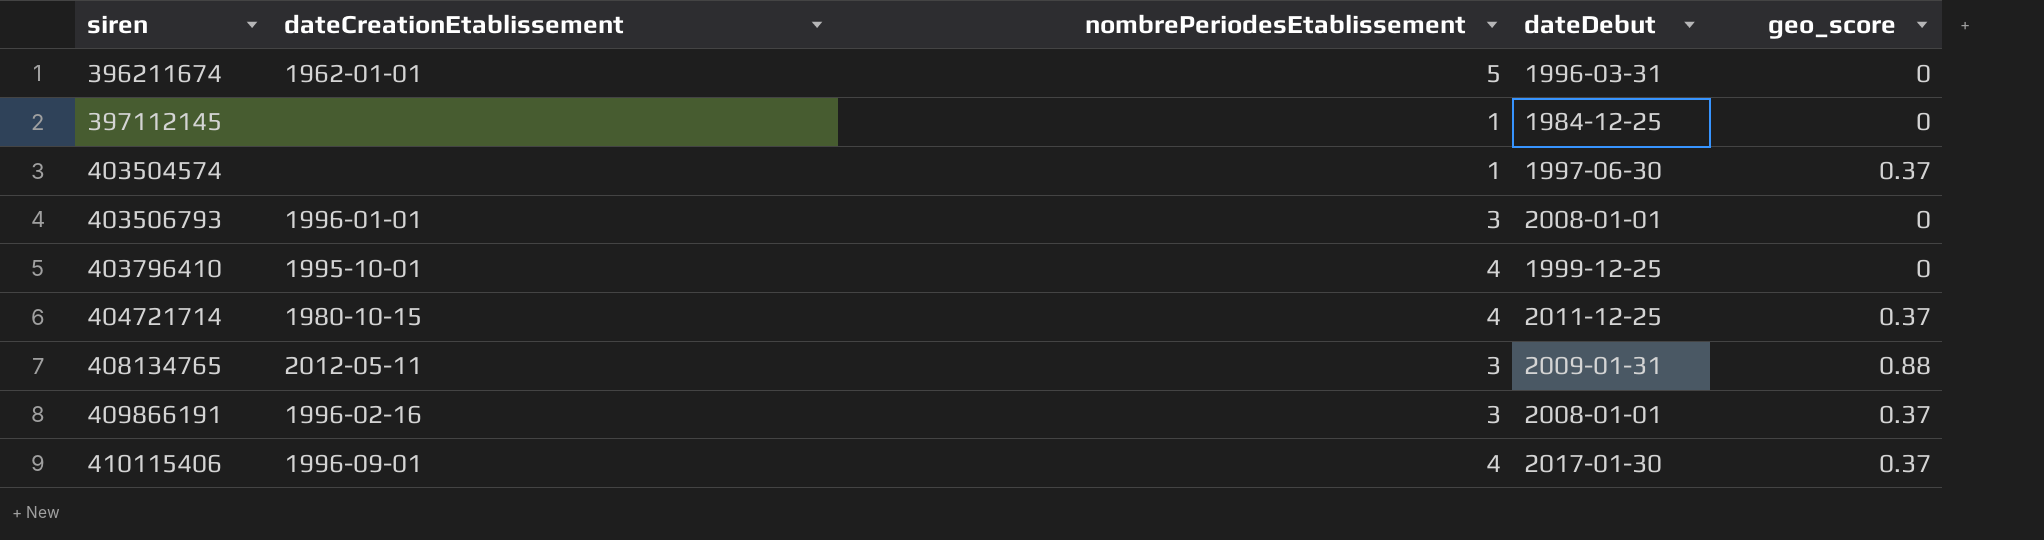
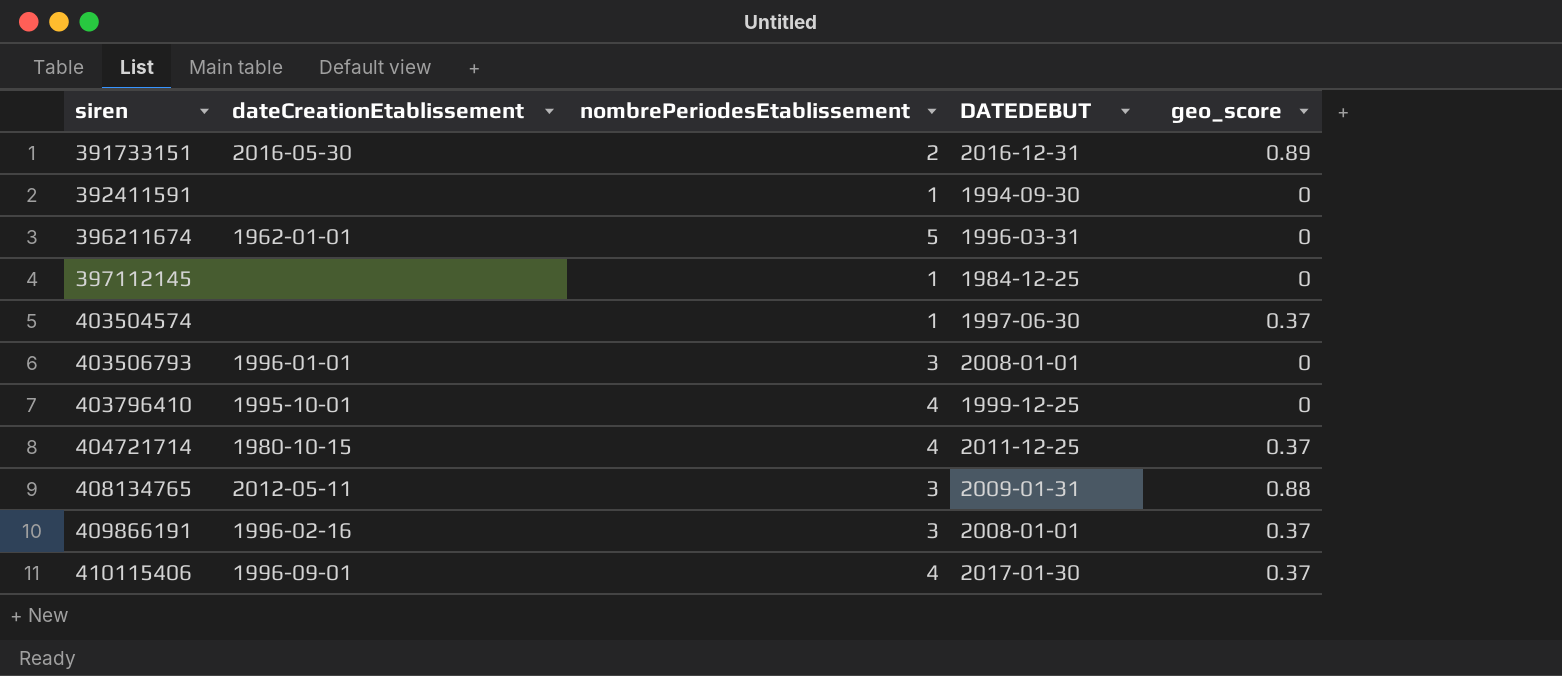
column name: dateDebut -> DATEDEBUT
row 391733151: none -> 2016-05-30 | 2 | 2016-12-31 | 0.89
row 392411591: none -> none | 1 | 1994-09-30 | 0

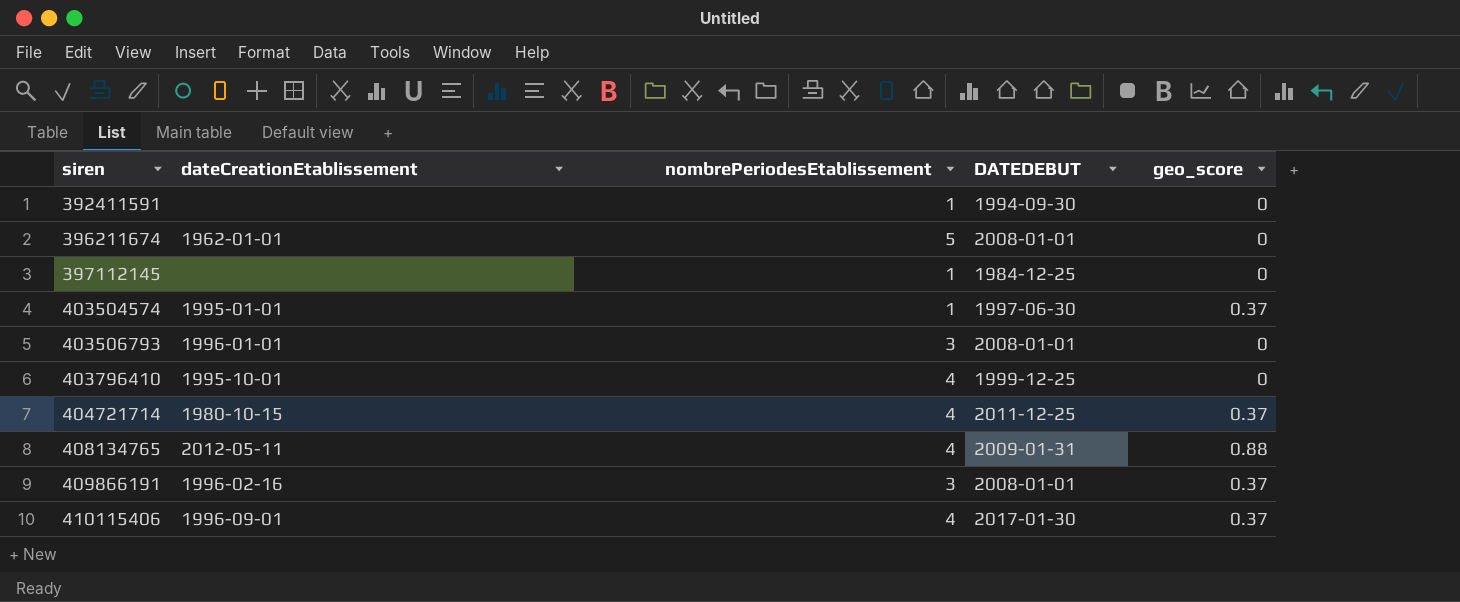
row 391733151: 2016-05-30 | 2 | 2016-12-31 | 0.89 -> none
396211674 | DATEDEBUT: 1996-03-31 -> 2008-01-01
403504574 | dateCreationEtablissement: none -> 1995-01-01
408134765 | nombrePeriodesEtablissement: 3 -> 4

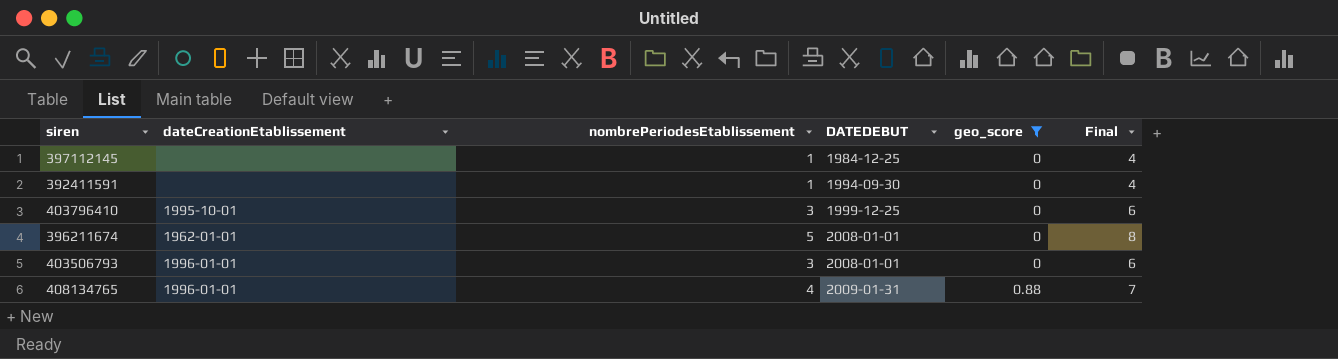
filter: none -> geo_score != 0.37
row order: siren ascending -> DATEDEBUT ascending
column Final | formula: none -> [nombrePeriodesEtablissement] + 3
403796410 | nombrePeriodesEtablissement: 4 -> 3
408134765 | dateCreationEtablissement: 2012-05-11 -> 1996-01-01

